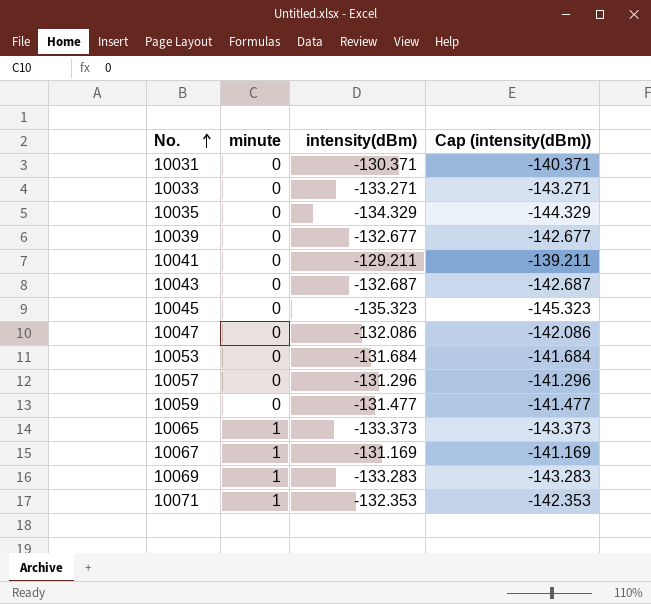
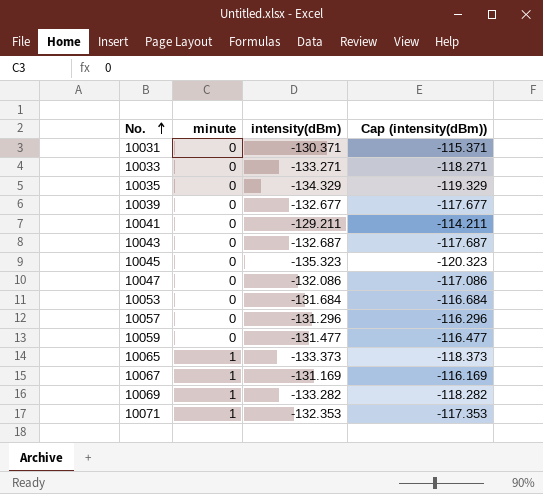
column Cap (intensity(dBm)) | formula: [intensity(dBm)] - 10 -> [intensity(dBm)] + 15
10069 | intensity(dBm): -133.283 -> -133.282

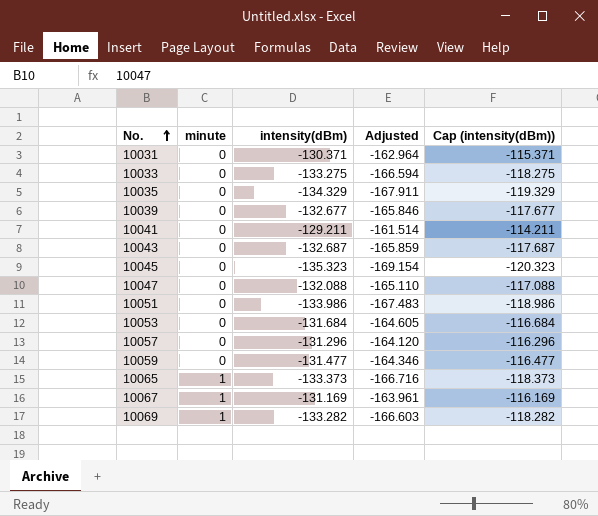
column Adjusted | formula: none -> [intensity(dBm)] * 1.25
row 10071: 1 | -132.353 | -117.353 -> none
10033 | intensity(dBm): -133.271 -> -133.275
10033 | Cap (intensity(dBm)): -118.271 -> -118.275
10047 | intensity(dBm): -132.086 -> -132.088
10047 | Cap (intensity(dBm)): -117.086 -> -117.088
row 10051: none -> 0 | -133.986 | -167.483 | -118.986

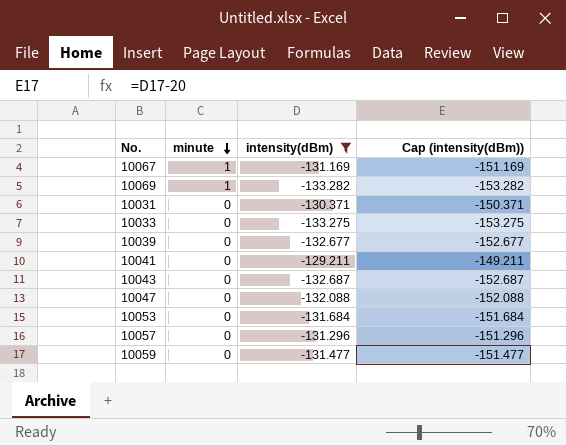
filter: none -> intensity(dBm) >= -133.282
row order: No. ascending -> minute descending
column Adjusted | formula: [intensity(dBm)] * 1.25 -> none
column Cap (intensity(dBm)) | formula: [intensity(dBm)] + 15 -> [intensity(dBm)] - 20

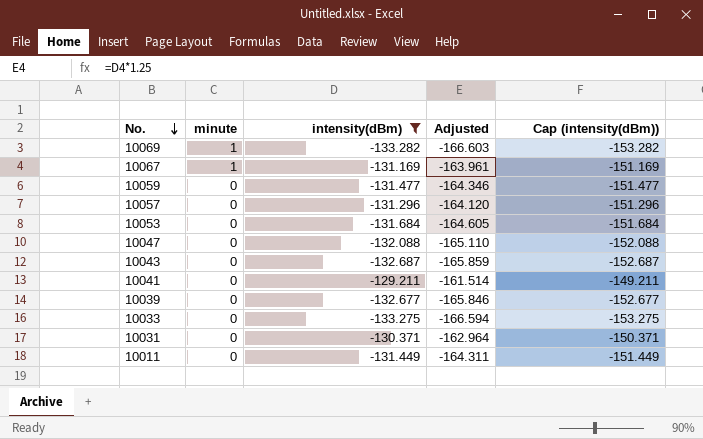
row order: minute descending -> No. descending
column Adjusted | formula: none -> [intensity(dBm)] * 1.25
row 10011: none -> 0 | -131.449 | -164.311 | -151.449

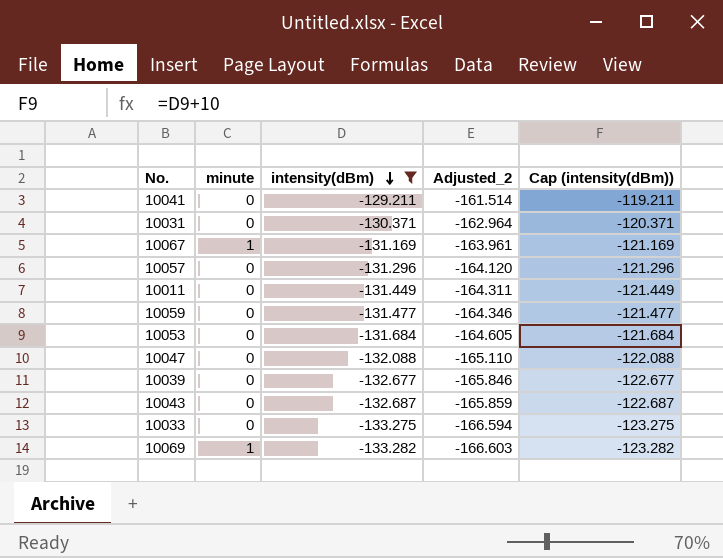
row order: No. descending -> intensity(dBm) descending
column name: Adjusted -> Adjusted_2
column Cap (intensity(dBm)) | formula: [intensity(dBm)] - 20 -> [intensity(dBm)] + 10

